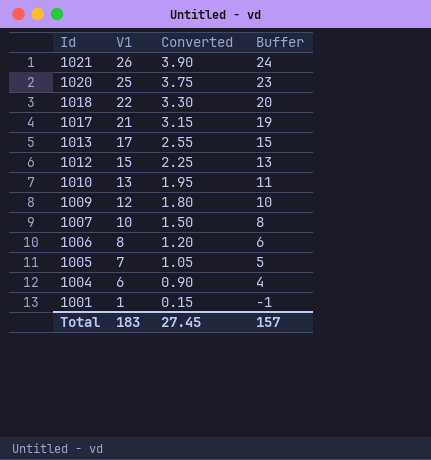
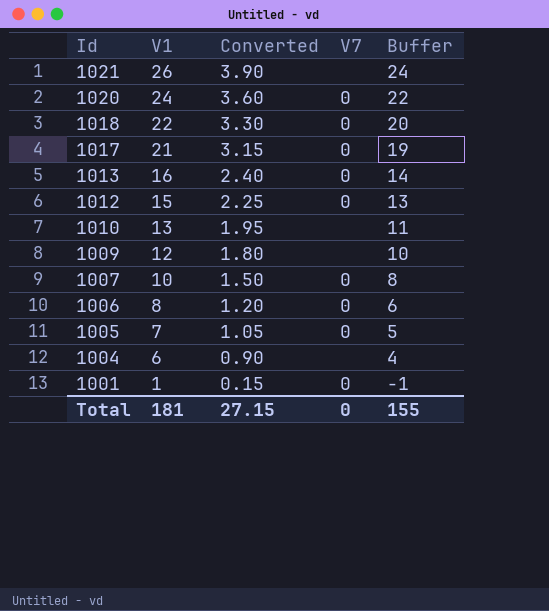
column V7 | position: none -> 4
1020 | V1: 25 -> 24
1020 | Converted: 3.75 -> 3.60
1020 | Buffer: 23 -> 22
1013 | V1: 17 -> 16
1013 | Converted: 2.55 -> 2.40
1013 | Buffer: 15 -> 14
Total | V1: 183 -> 181
Total | Converted: 27.45 -> 27.15
Total | Buffer: 157 -> 155

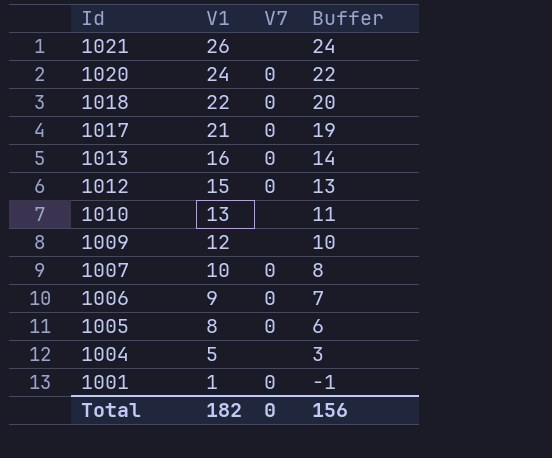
column Converted | formula: [V1] * 0.15 -> none
1006 | V1: 8 -> 9
1006 | Buffer: 6 -> 7
1005 | V1: 7 -> 8
1005 | Buffer: 5 -> 6
1004 | V1: 6 -> 5
1004 | Buffer: 4 -> 3
Total | V1: 181 -> 182
Total | Buffer: 155 -> 156

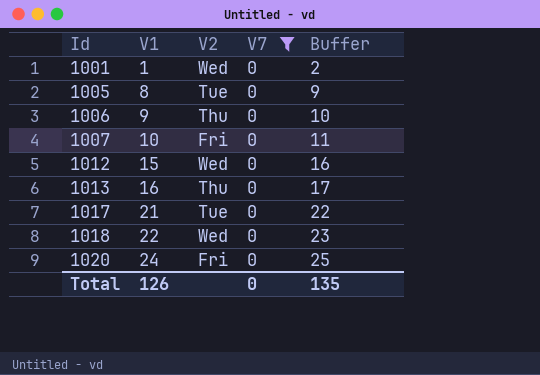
filter: none -> V7 = 0
row order: Id descending -> Id ascending
column V2 | position: none -> 3
column Buffer | formula: [V1] - 2 -> [V1] + 1
Total | V1: 182 -> 126
Total | Buffer: 156 -> 135

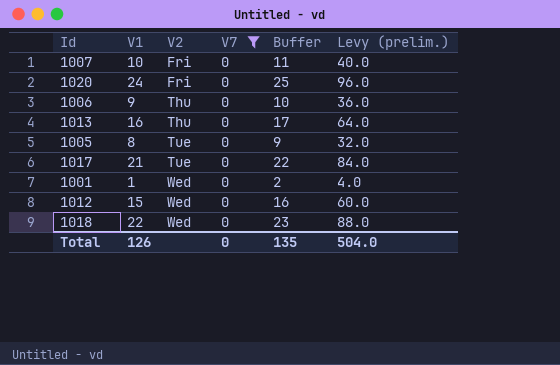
row order: Id ascending -> V2 ascending
column Levy (prelim.) | formula: none -> [V1] * 4

